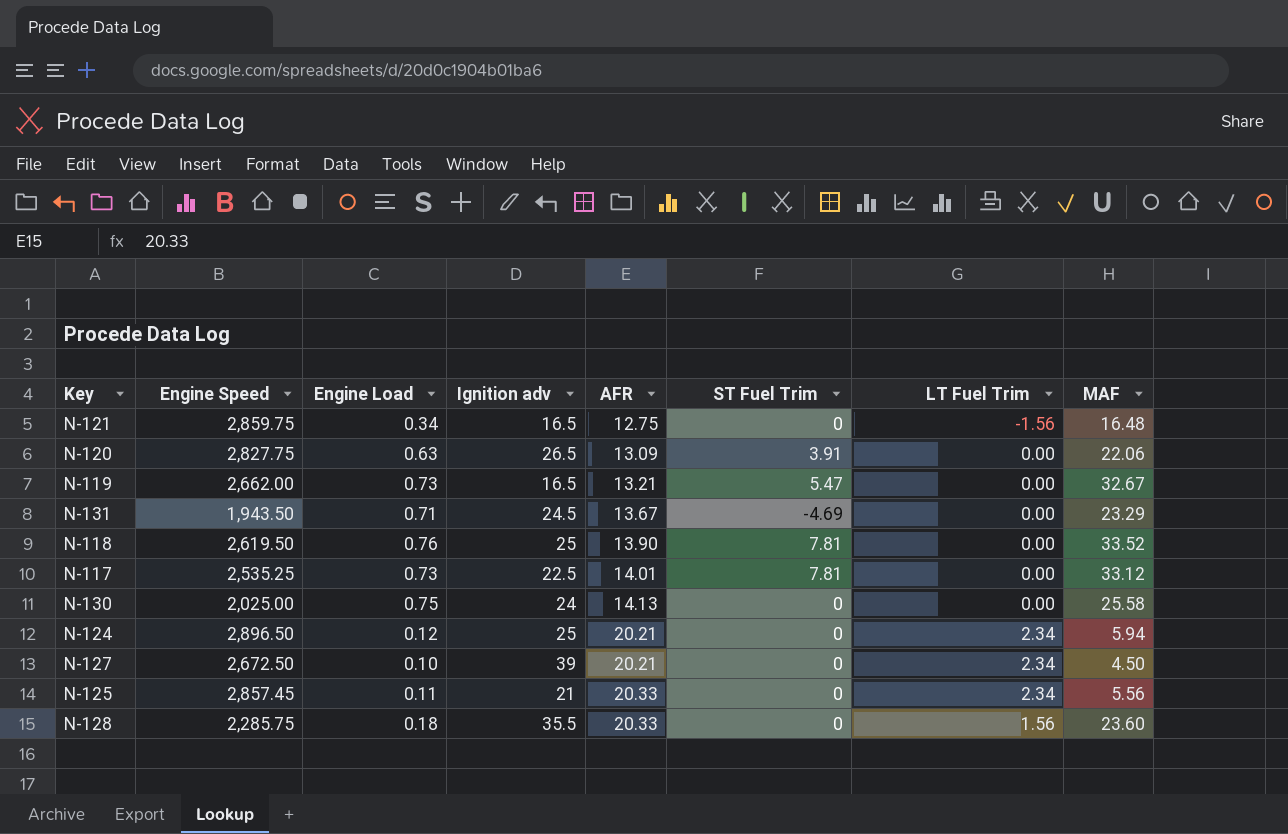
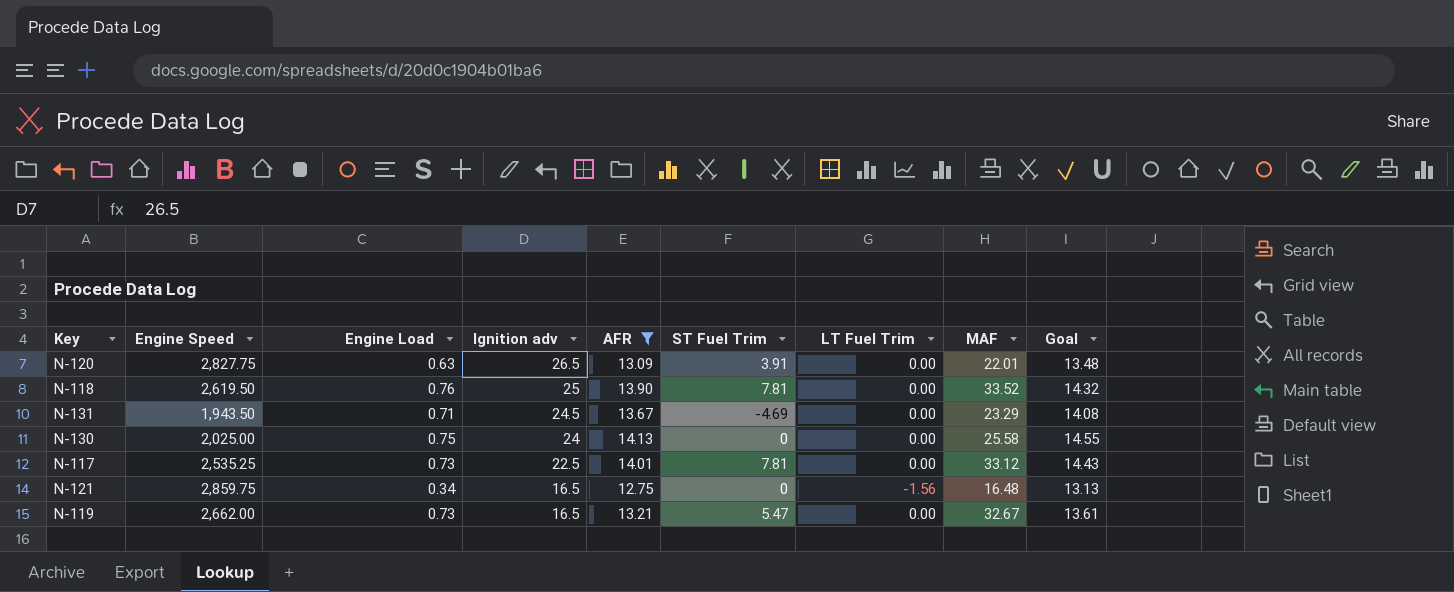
filter: none -> AFR <= 14.13
row order: AFR ascending -> Ignition adv descending
column Goal | formula: none -> [AFR] * 1.03
N-120 | MAF: 22.06 -> 22.01

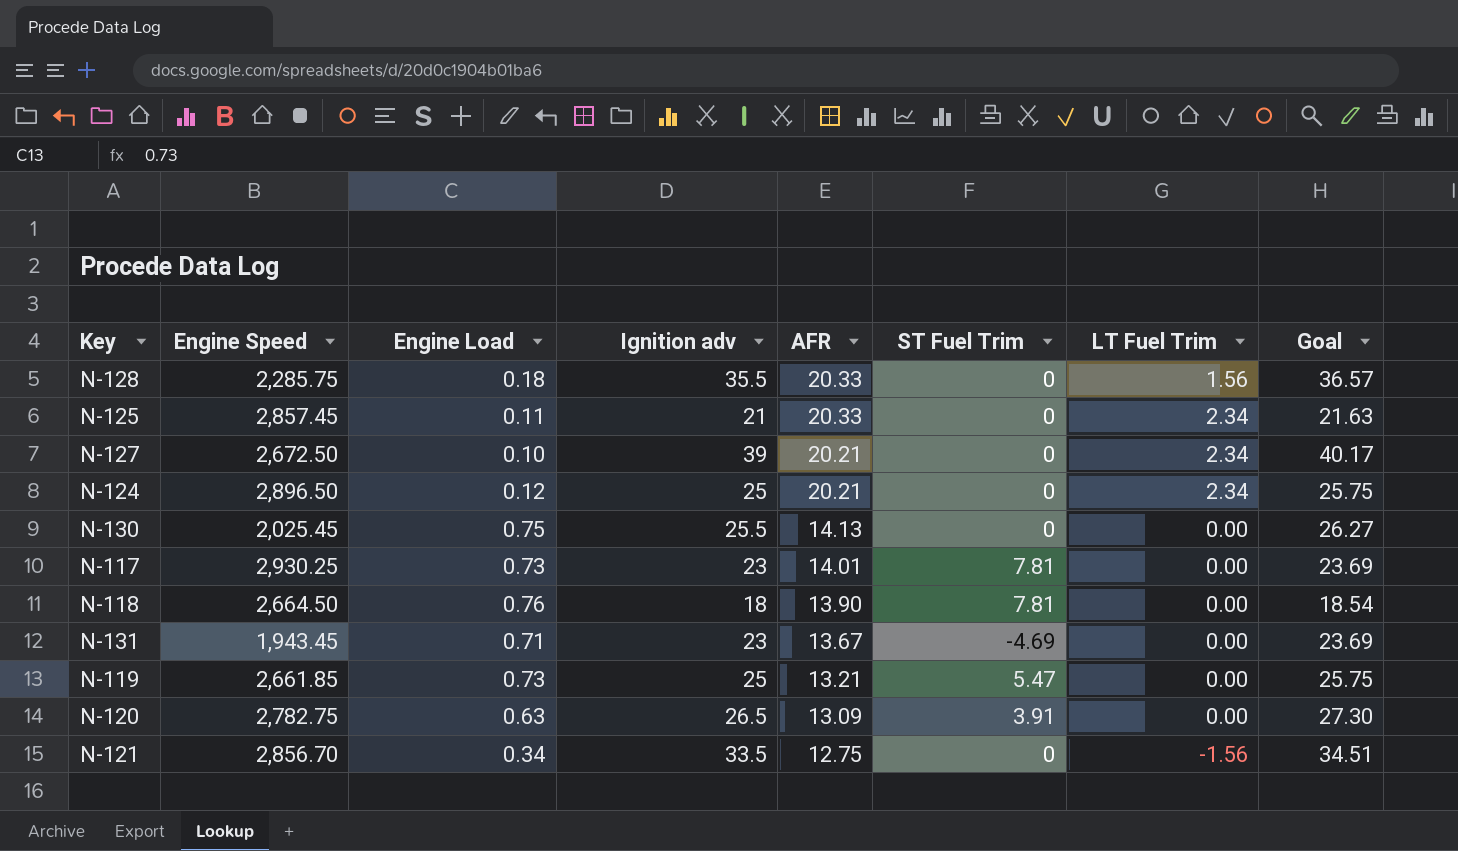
filter: AFR <= 14.13 -> none
row order: Ignition adv descending -> AFR descending
column MAF | position: 8 -> none
column Goal | formula: [AFR] * 1.03 -> [Ignition adv] * 1.03
N-130 | Engine Speed: 2,025.00 -> 2,025.45
N-130 | Ignition adv: 24 -> 25.5
N-117 | Engine Speed: 2,535.25 -> 2,930.25
N-117 | Ignition adv: 22.5 -> 23
N-118 | Engine Speed: 2,619.50 -> 2,664.50
N-118 | Ignition adv: 25 -> 18
N-131 | Engine Speed: 1,943.50 -> 1,943.45
N-131 | Ignition adv: 24.5 -> 23
N-119 | Engine Speed: 2,662.00 -> 2,661.85
N-119 | Ignition adv: 16.5 -> 25
N-120 | Engine Speed: 2,827.75 -> 2,782.75
N-121 | Engine Speed: 2,859.75 -> 2,856.70
N-121 | Ignition adv: 16.5 -> 33.5

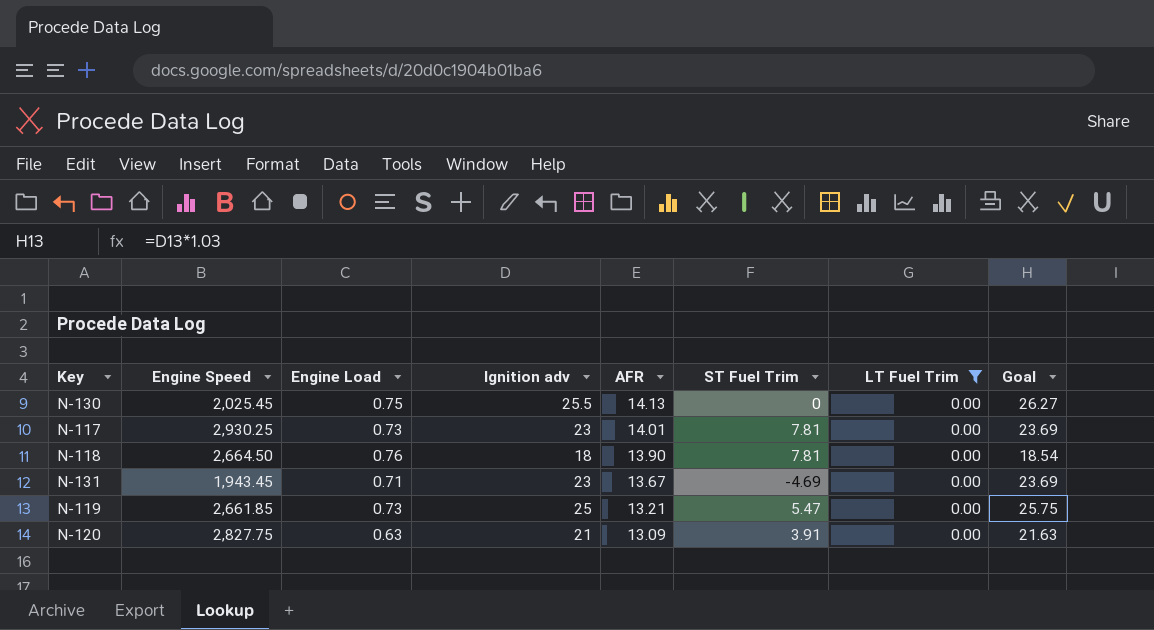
filter: none -> LT Fuel Trim = 0.00
N-120 | Engine Speed: 2,782.75 -> 2,827.75
N-120 | Ignition adv: 26.5 -> 21
N-120 | Goal: 27.30 -> 21.63

